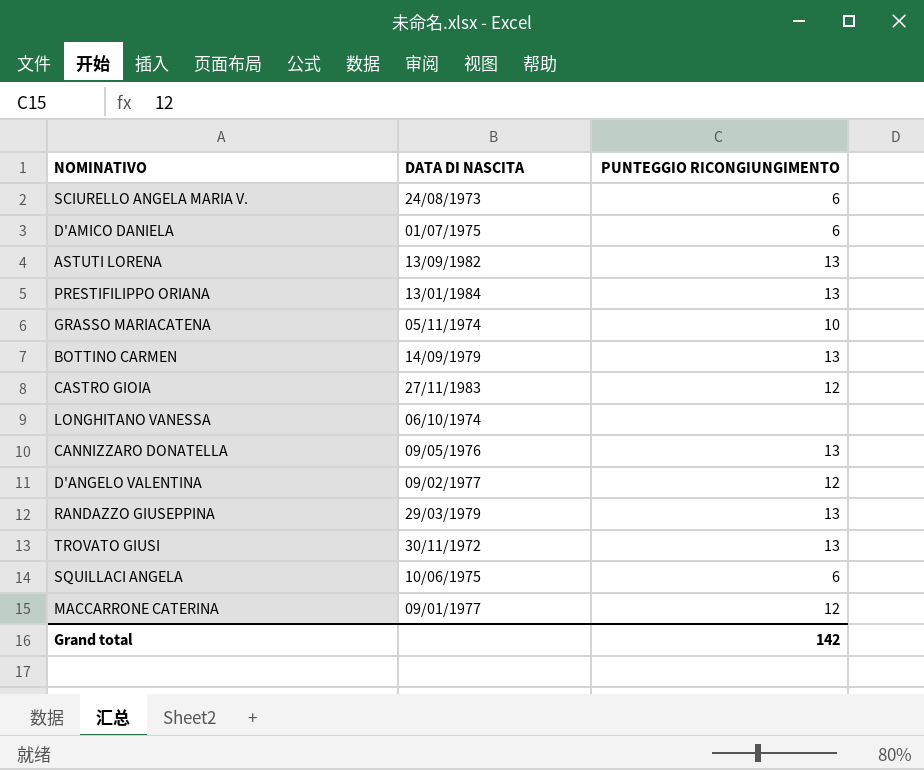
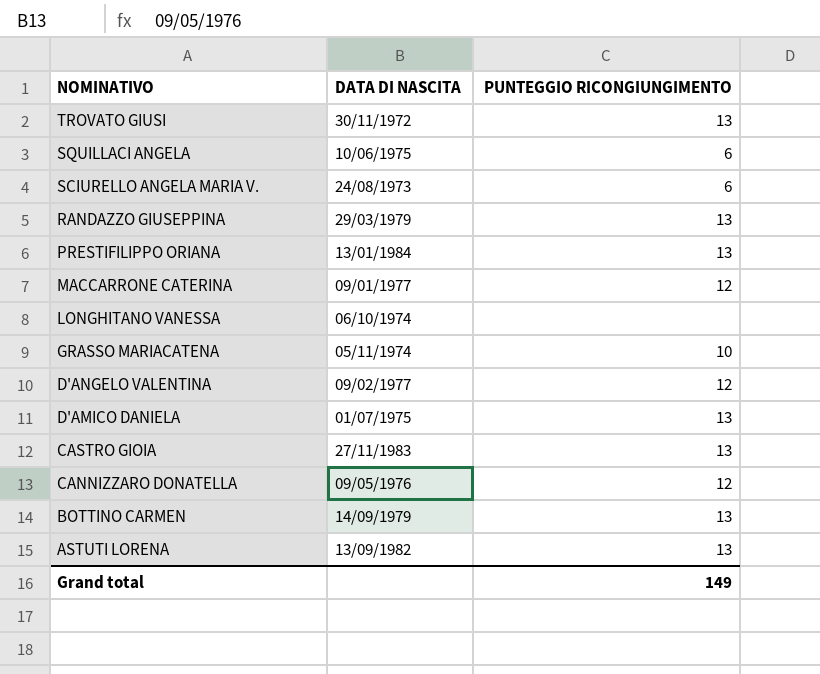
row order: none -> NOMINATIVO descending
D'AMICO DANIELA | PUNTEGGIO RICONGIUNGIMENTO: 6 -> 13
CASTRO GIOIA | PUNTEGGIO RICONGIUNGIMENTO: 12 -> 13
CANNIZZARO DONATELLA | PUNTEGGIO RICONGIUNGIMENTO: 13 -> 12
Grand total | PUNTEGGIO RICONGIUNGIMENTO: 142 -> 149

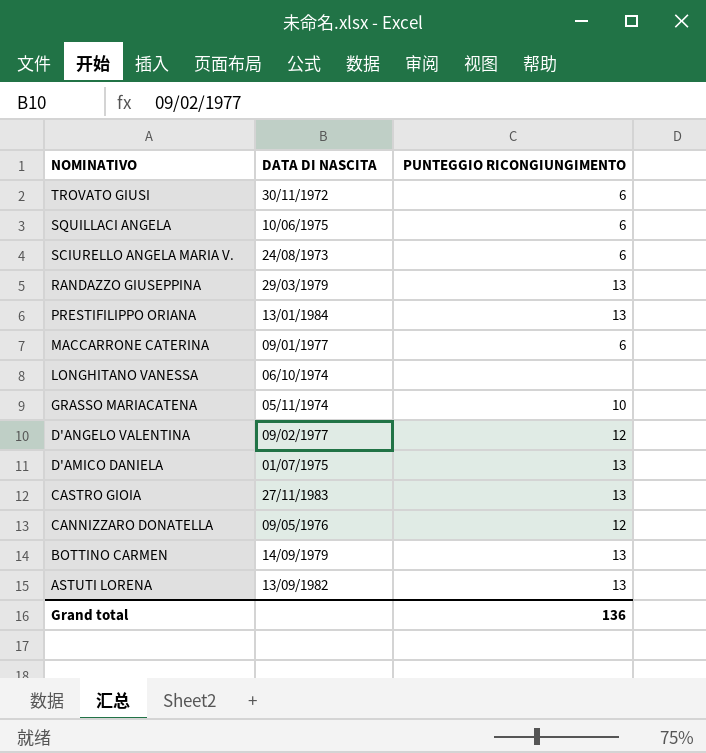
TROVATO GIUSI | PUNTEGGIO RICONGIUNGIMENTO: 13 -> 6
MACCARRONE CATERINA | PUNTEGGIO RICONGIUNGIMENTO: 12 -> 6
Grand total | PUNTEGGIO RICONGIUNGIMENTO: 149 -> 136

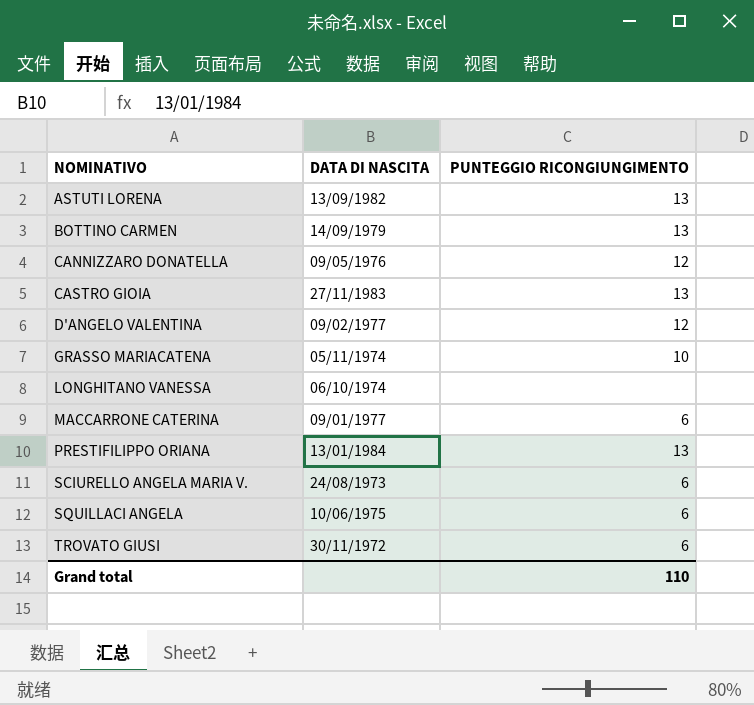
row order: NOMINATIVO descending -> NOMINATIVO ascending
row RANDAZZO GIUSEPPINA: 29/03/1979 | 13 -> none
row D'AMICO DANIELA: 01/07/1975 | 13 -> none
Grand total | PUNTEGGIO RICONGIUNGIMENTO: 136 -> 110

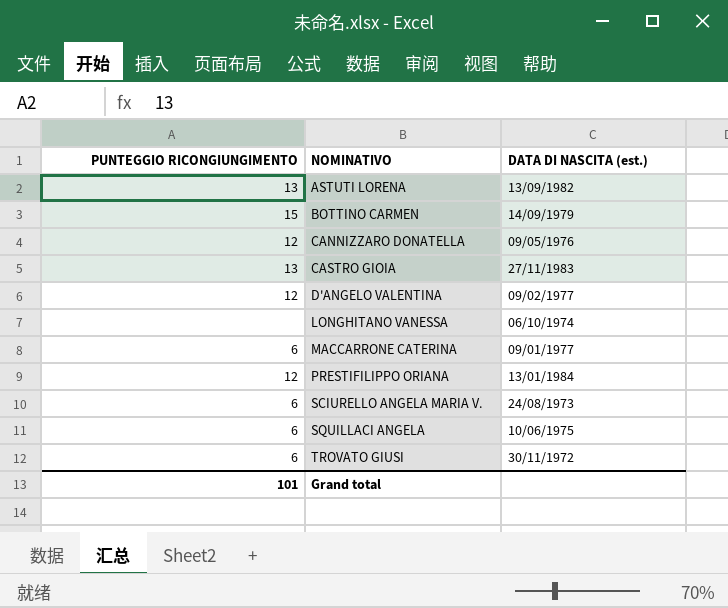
column PUNTEGGIO RICONGIUNGIMENTO | position: 3 -> 1
column name: DATA DI NASCITA -> DATA DI NASCITA (est.)
row GRASSO MARIACATENA: 05/11/1974 | 10 -> none
BOTTINO CARMEN | PUNTEGGIO RICONGIUNGIMENTO: 13 -> 15
PRESTIFILIPPO ORIANA | PUNTEGGIO RICONGIUNGIMENTO: 13 -> 12
Grand total | PUNTEGGIO RICONGIUNGIMENTO: 110 -> 101

